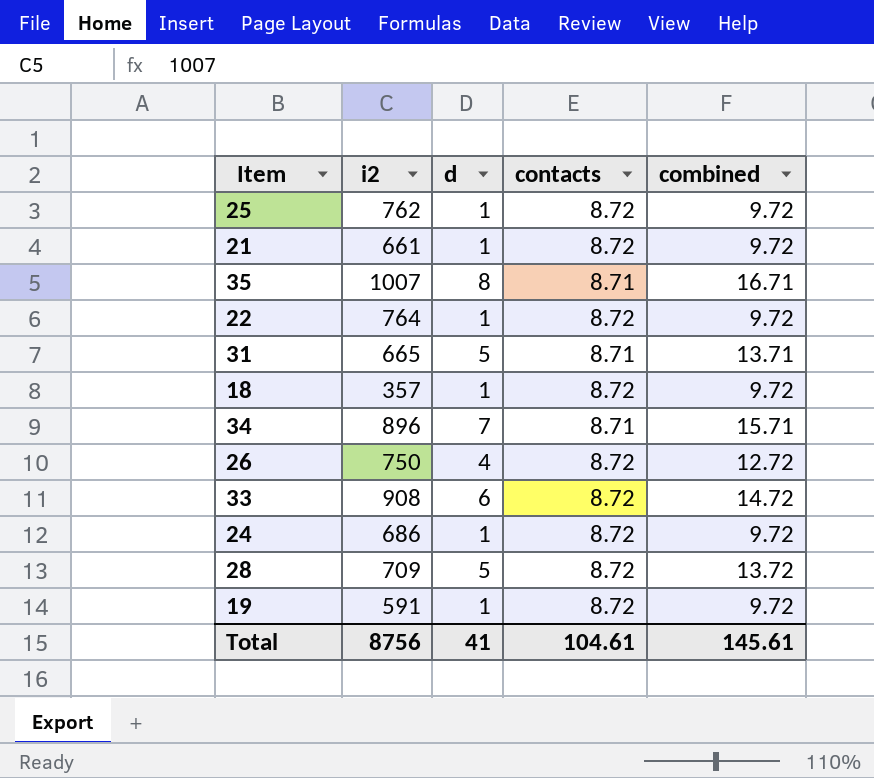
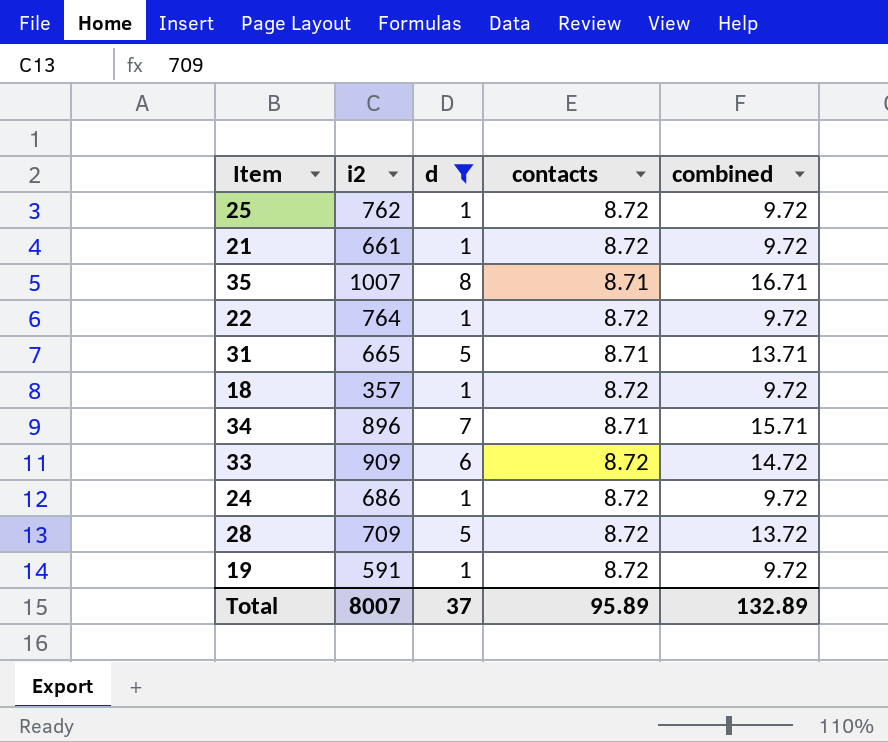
filter: none -> d != 4
33 | i2: 908 -> 909
Total | i2: 8756 -> 8007
Total | d: 41 -> 37
Total | contacts: 104.61 -> 95.89
Total | combined: 145.61 -> 132.89

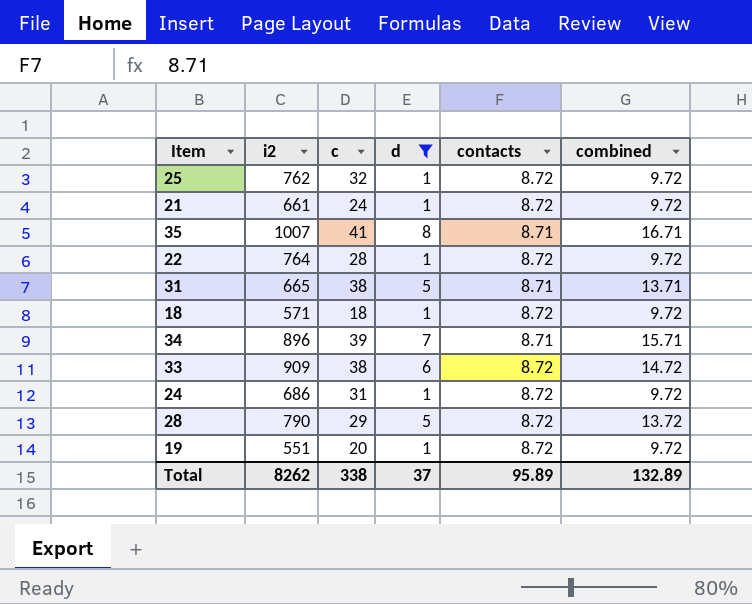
column c | position: none -> 3
18 | i2: 357 -> 571
28 | i2: 709 -> 790
19 | i2: 591 -> 551
Total | i2: 8007 -> 8262

